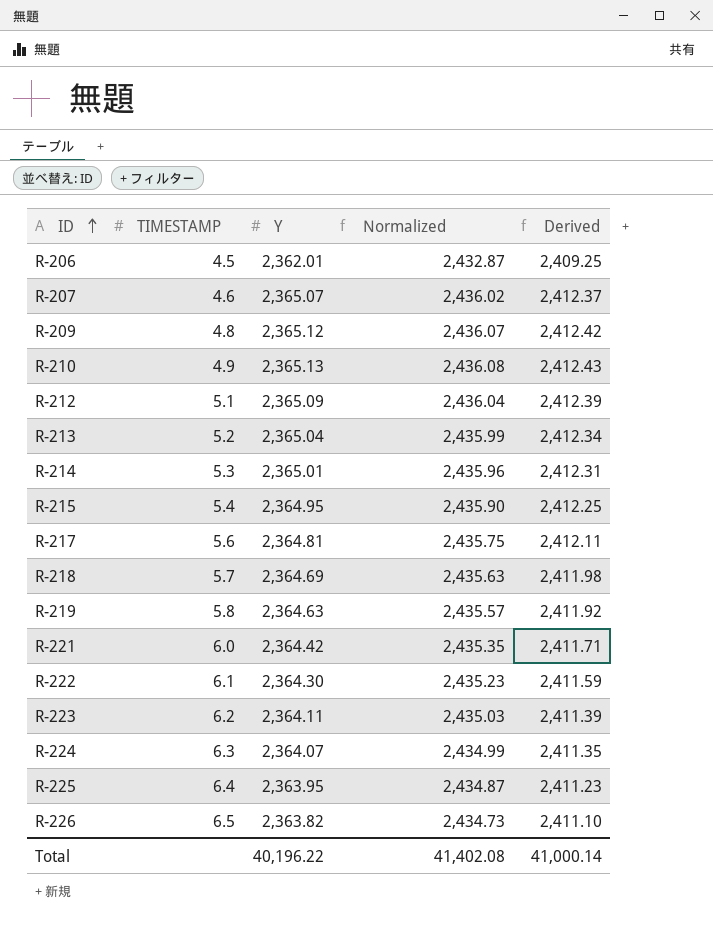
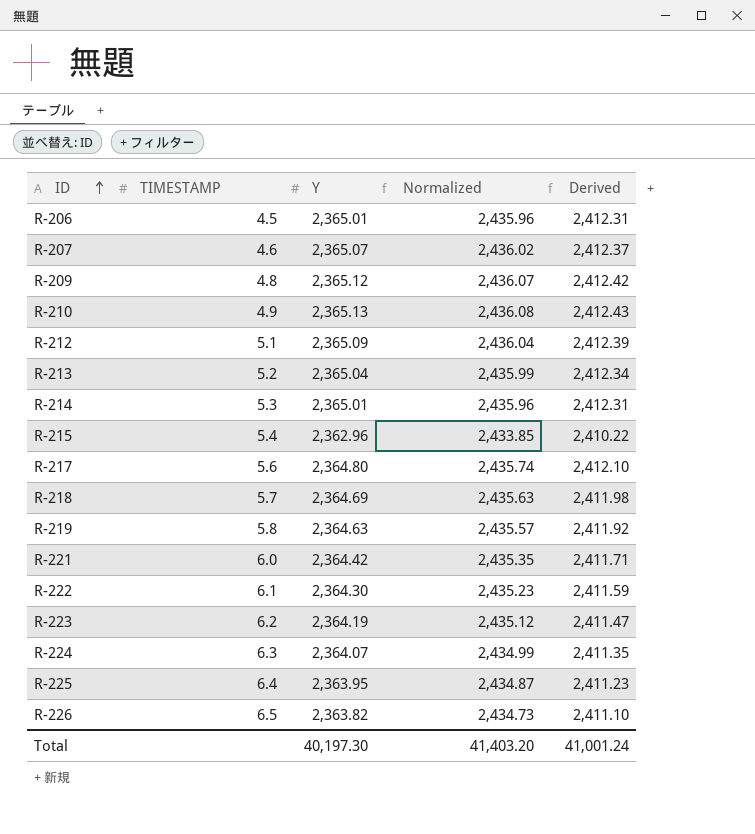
R-206 | Y: 2,362.01 -> 2,365.01
R-206 | Normalized: 2,432.87 -> 2,435.96
R-206 | Derived: 2,409.25 -> 2,412.31
R-215 | Y: 2,364.95 -> 2,362.96
R-215 | Normalized: 2,435.90 -> 2,433.85
R-215 | Derived: 2,412.25 -> 2,410.22
R-217 | Y: 2,364.81 -> 2,364.80
R-217 | Normalized: 2,435.75 -> 2,435.74
R-217 | Derived: 2,412.11 -> 2,412.10
R-223 | Y: 2,364.11 -> 2,364.19
R-223 | Normalized: 2,435.03 -> 2,435.12
R-223 | Derived: 2,411.39 -> 2,411.47
Total | Y: 40,196.22 -> 40,197.30
Total | Normalized: 41,402.08 -> 41,403.20
Total | Derived: 41,000.14 -> 41,001.24

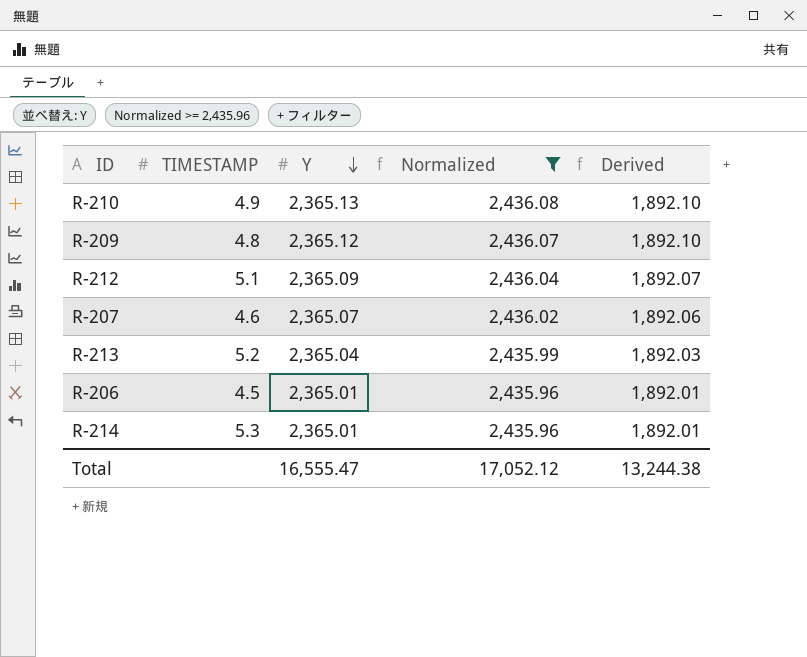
filter: none -> Normalized >= 2,435.96
row order: ID ascending -> Y descending
column Derived | formula: [Y] * 1.02 -> [Y] * 0.8
Total | Y: 40,197.30 -> 16,555.47
Total | Normalized: 41,403.20 -> 17,052.12
Total | Derived: 41,001.24 -> 13,244.38

